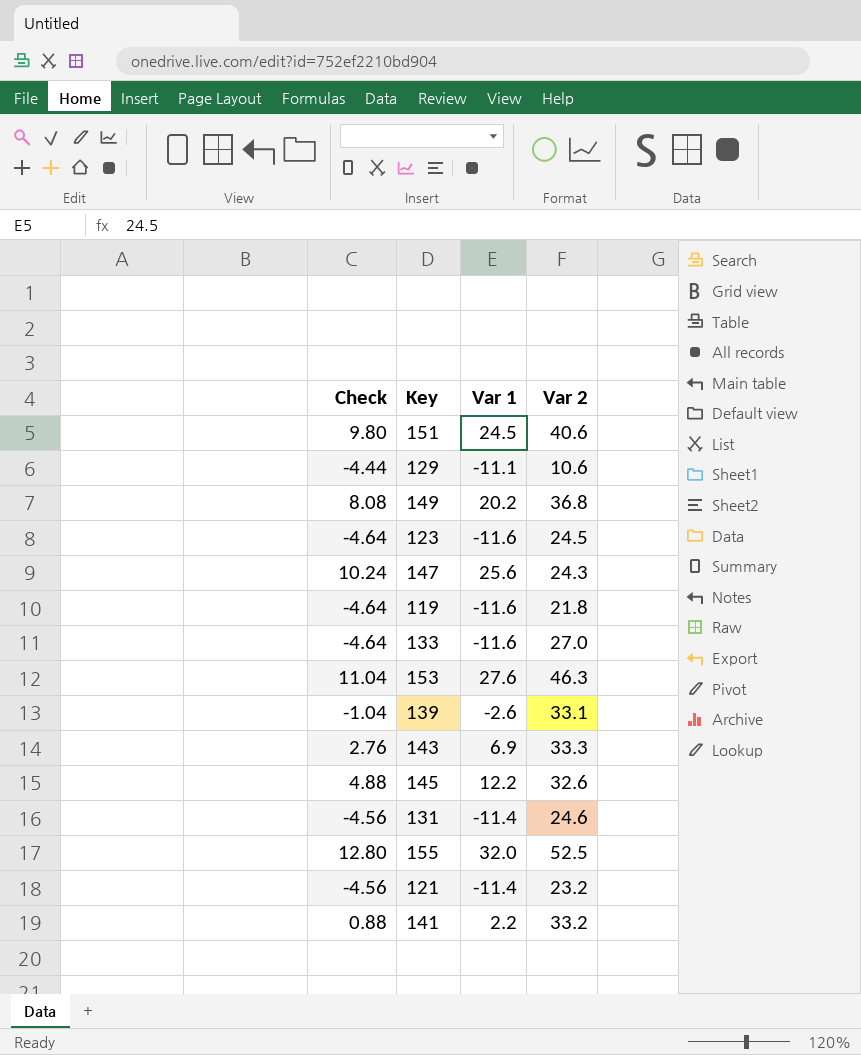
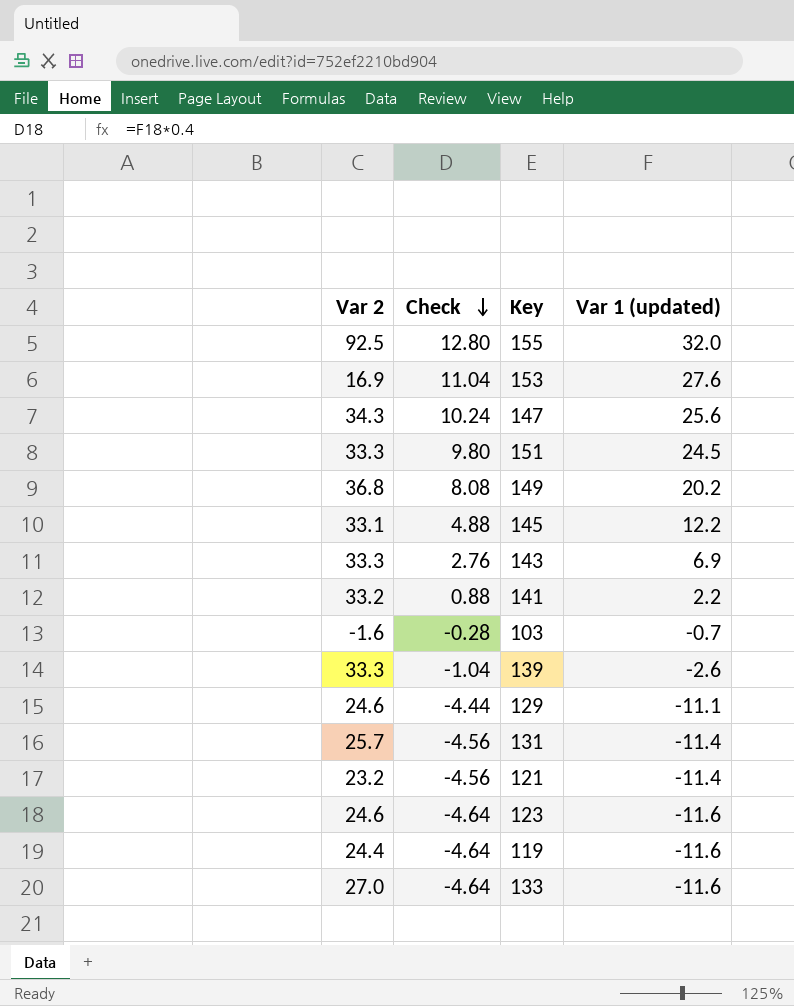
row order: none -> Check descending
column Var 2 | position: 4 -> 1
column name: Var 1 -> Var 1 (updated)
155 | Var 2: 52.5 -> 92.5
153 | Var 2: 46.3 -> 16.9
147 | Var 2: 24.3 -> 34.3
151 | Var 2: 40.6 -> 33.3
145 | Var 2: 32.6 -> 33.1
row 103: none -> -1.6 | -0.28 | -0.7
139 | Var 2: 33.1 -> 33.3
129 | Var 2: 10.6 -> 24.6
131 | Var 2: 24.6 -> 25.7
123 | Var 2: 24.5 -> 24.6
119 | Var 2: 21.8 -> 24.4

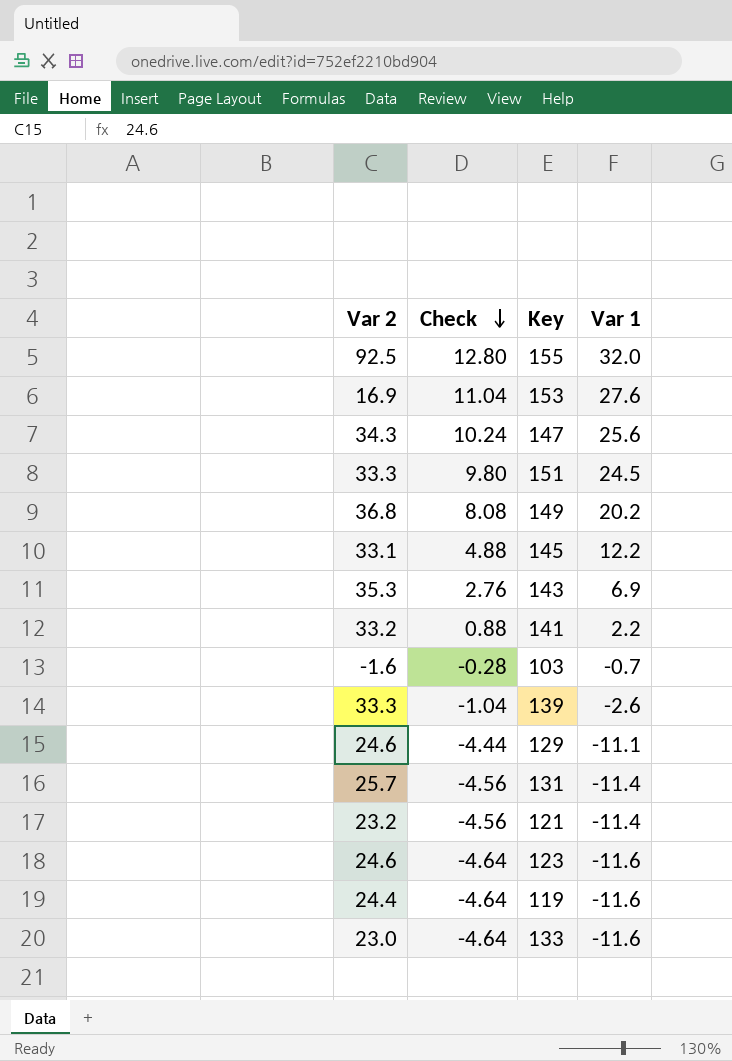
column name: Var 1 (updated) -> Var 1
143 | Var 2: 33.3 -> 35.3
133 | Var 2: 27.0 -> 23.0

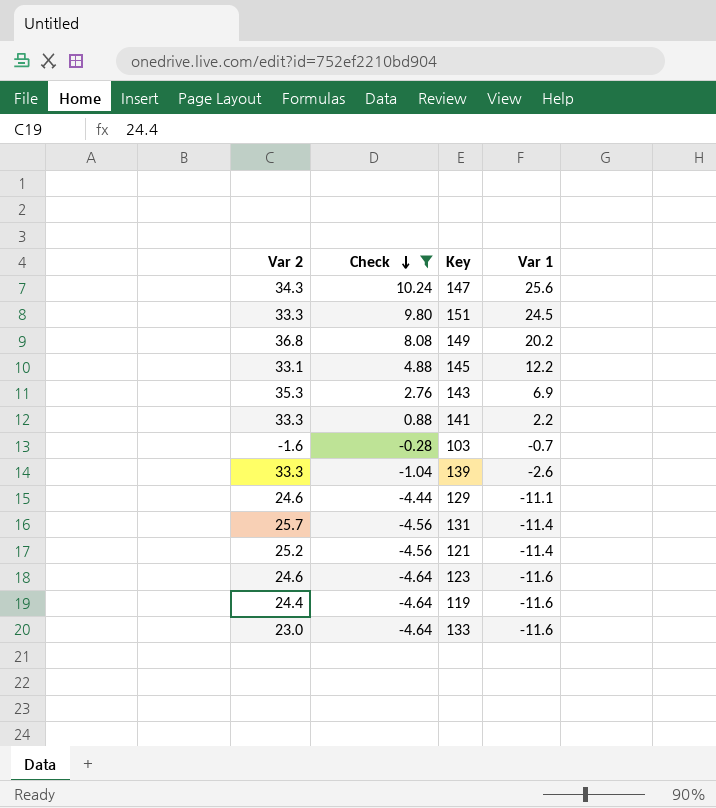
filter: none -> Check <= 10.24
141 | Var 2: 33.2 -> 33.3
121 | Var 2: 23.2 -> 25.2

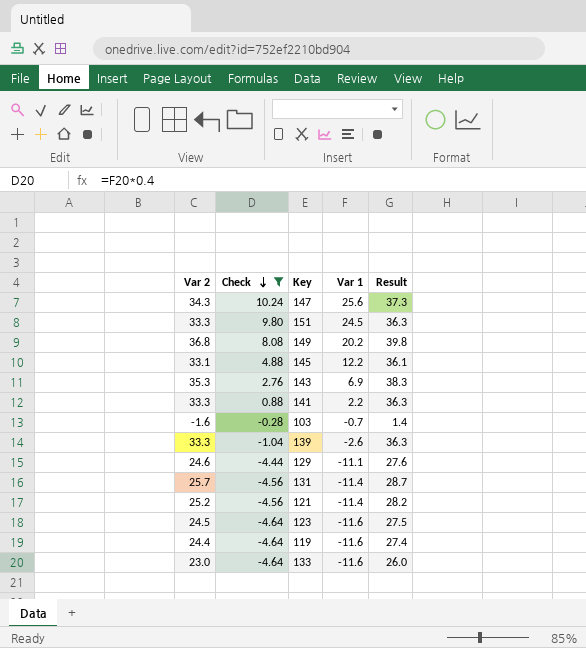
column Result | formula: none -> [Var 2] + 3
123 | Var 2: 24.6 -> 24.5

